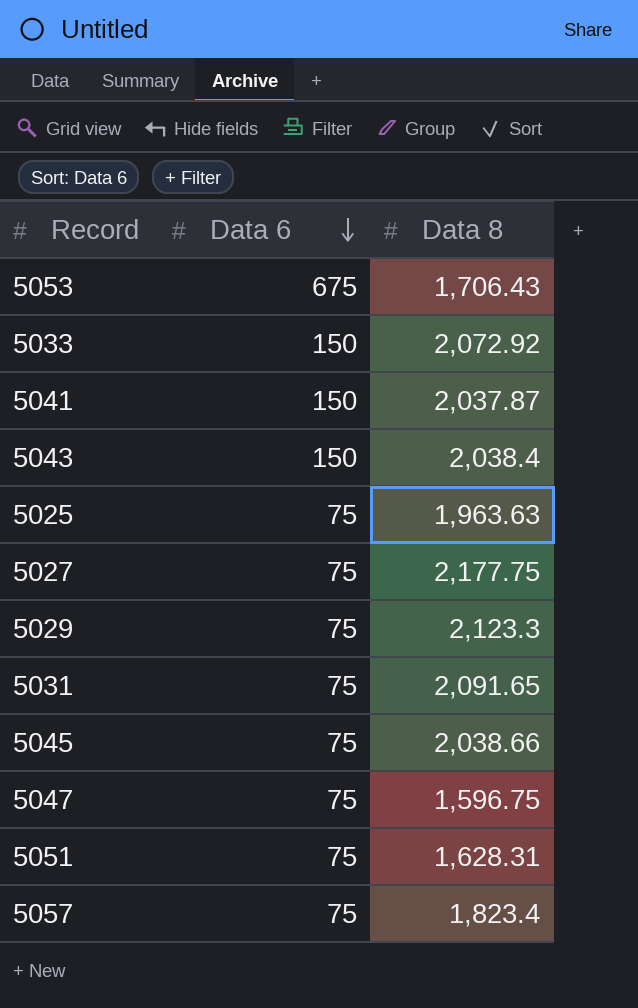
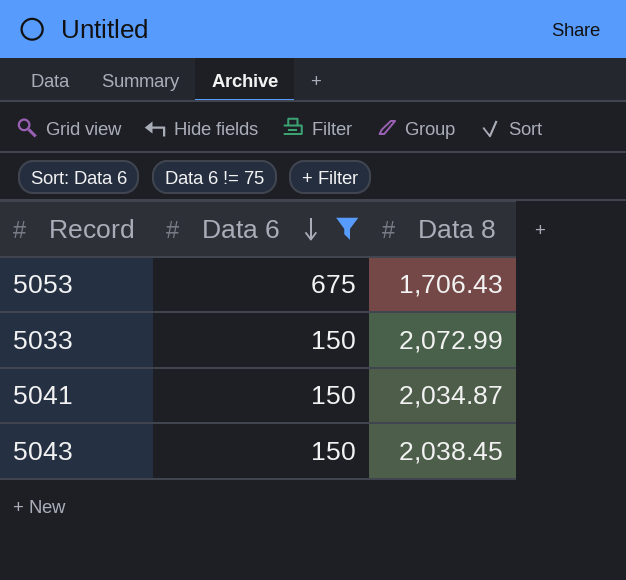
filter: none -> Data 6 != 75
5033 | Data 8: 2,072.92 -> 2,072.99
5041 | Data 8: 2,037.87 -> 2,034.87
5043 | Data 8: 2,038.4 -> 2,038.45

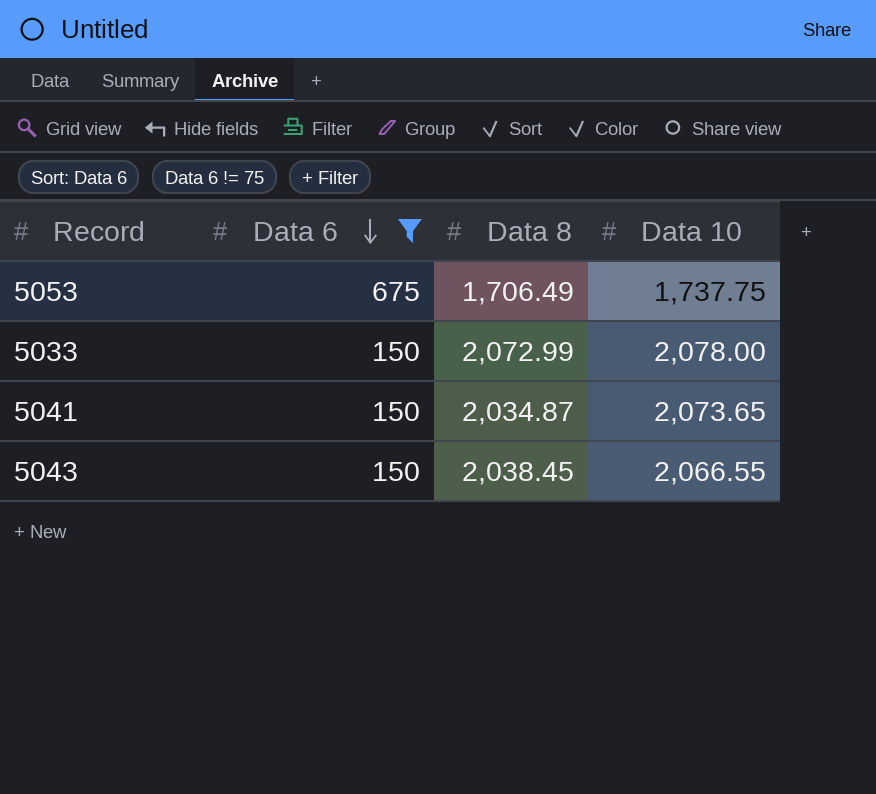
column Data 10 | position: none -> 4
5053 | Data 8: 1,706.43 -> 1,706.49

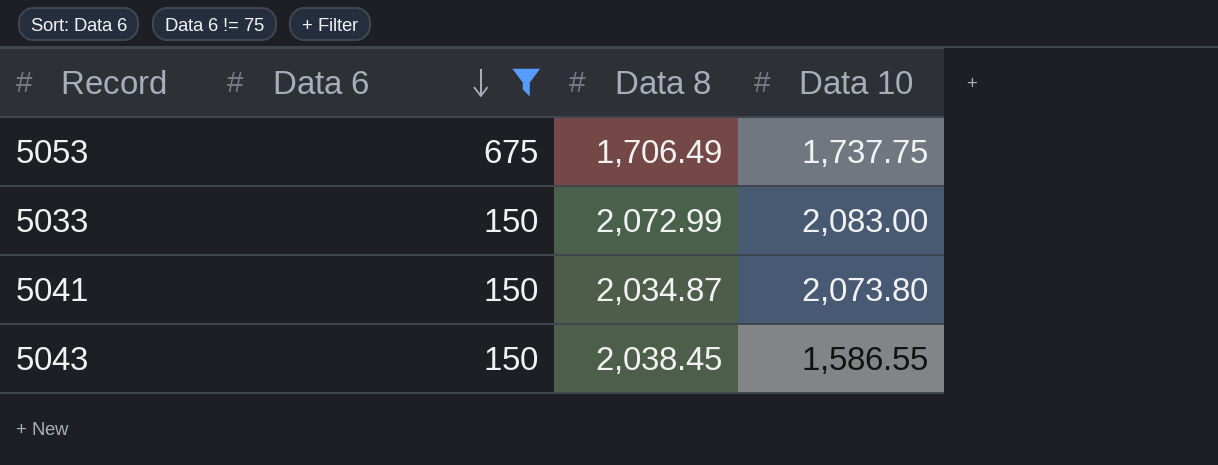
5033 | Data 10: 2,078.00 -> 2,083.00
5041 | Data 10: 2,073.65 -> 2,073.80
5043 | Data 10: 2,066.55 -> 1,586.55

